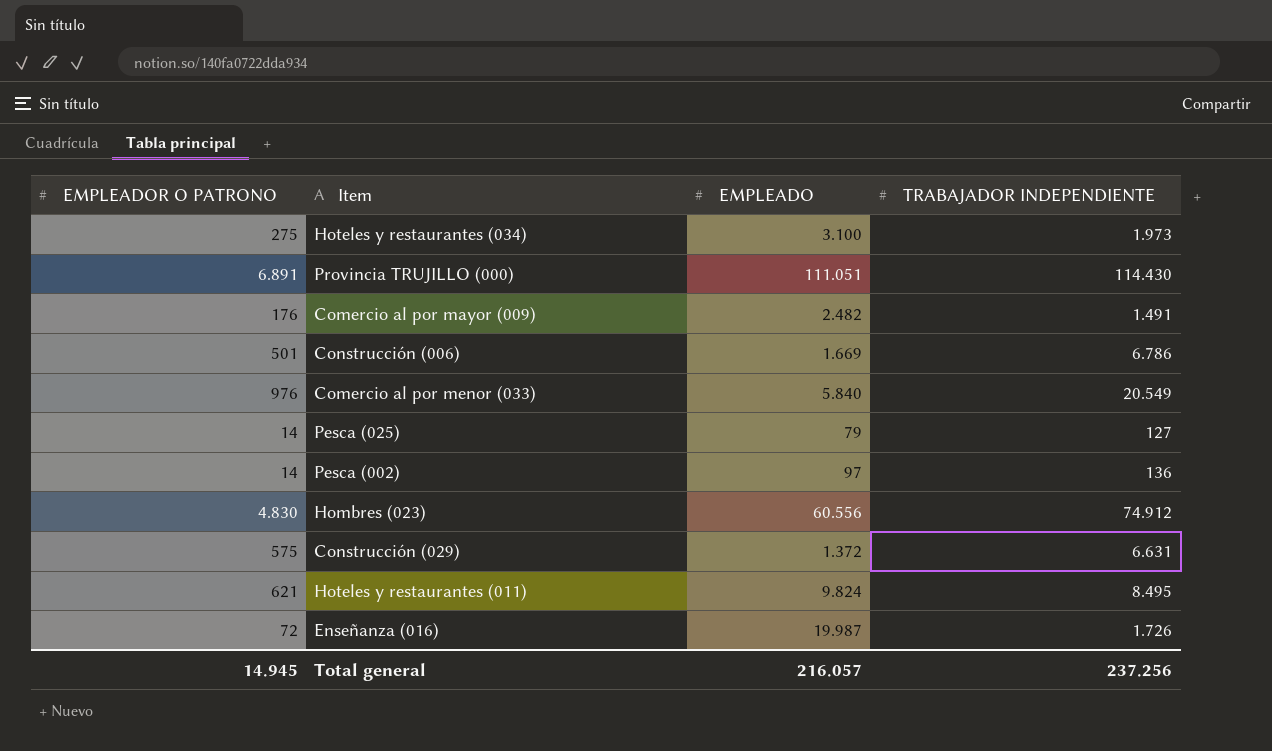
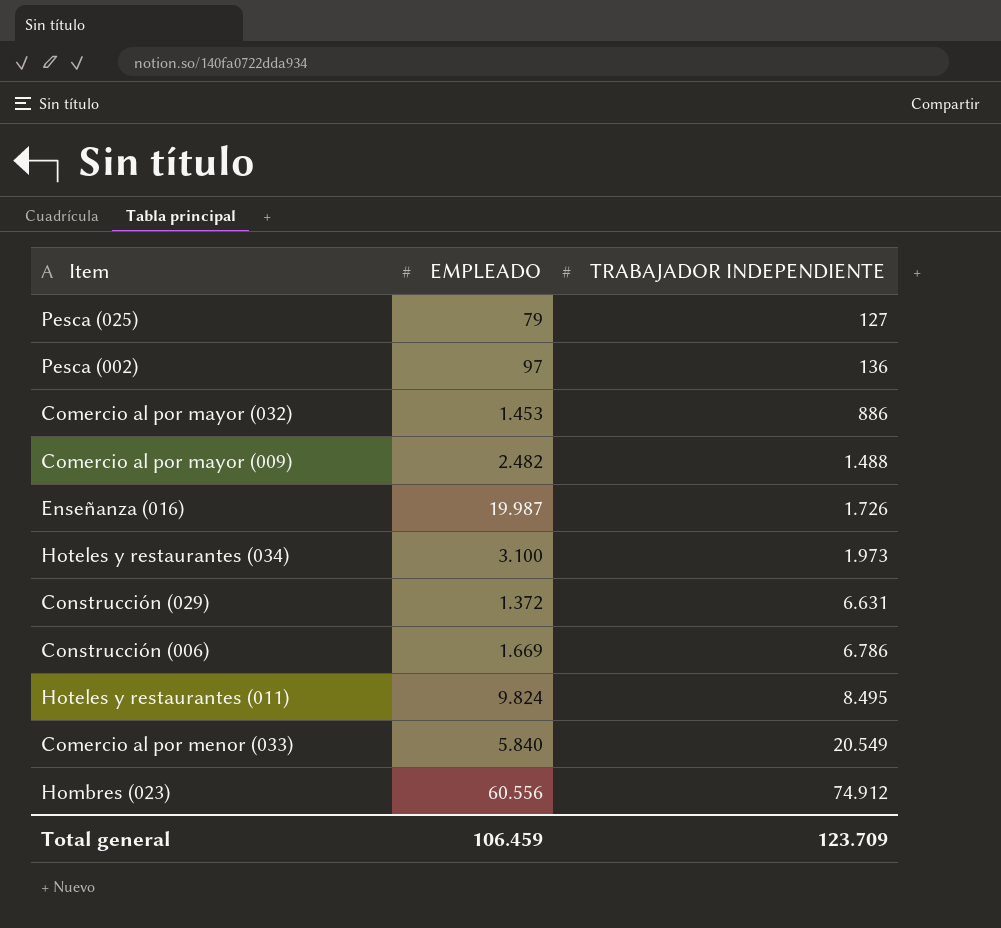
row order: none -> TRABAJADOR INDEPENDIENTE ascending
column EMPLEADOR O PATRONO | position: 1 -> none
row Provincia TRUJILLO (000): 6.891 | 111.051 | 114.430 -> none
row Comercio al por mayor (032): none -> 1.453 | 886
Comercio al por mayor (009) | TRABAJADOR INDEPENDIENTE: 1.491 -> 1.488
Total general | EMPLEADO: 216.057 -> 106.459
Total general | TRABAJADOR INDEPENDIENTE: 237.256 -> 123.709

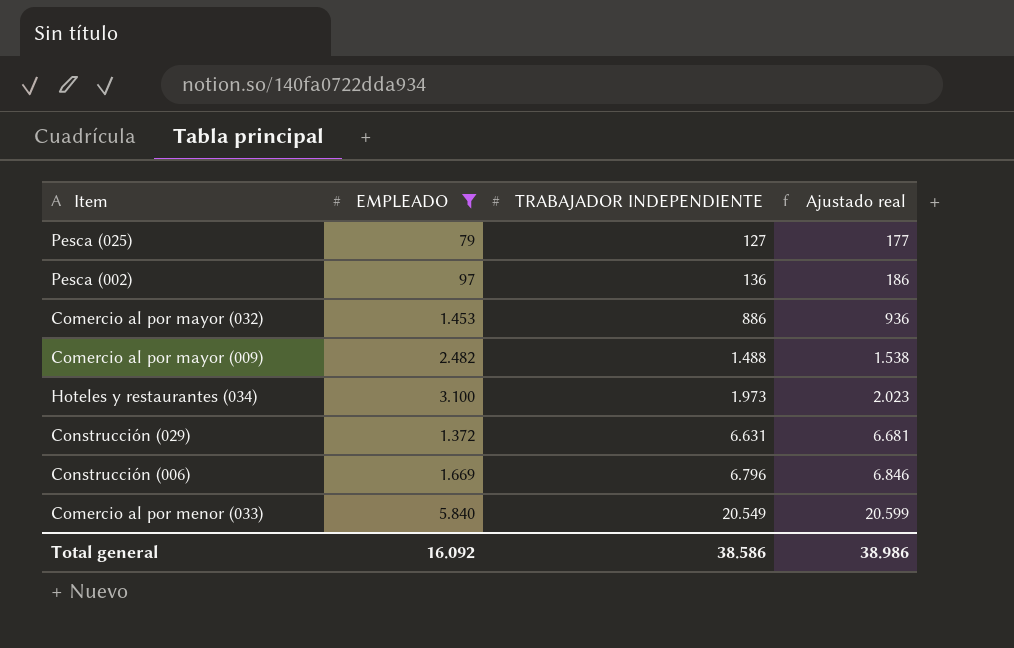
filter: none -> EMPLEADO <= 5.840
column Ajustado real | formula: none -> [TRABAJADOR INDEPENDIENTE] + 50
Construcción (006) | TRABAJADOR INDEPENDIENTE: 6.786 -> 6.796
Total general | EMPLEADO: 106.459 -> 16.092
Total general | TRABAJADOR INDEPENDIENTE: 123.709 -> 38.586

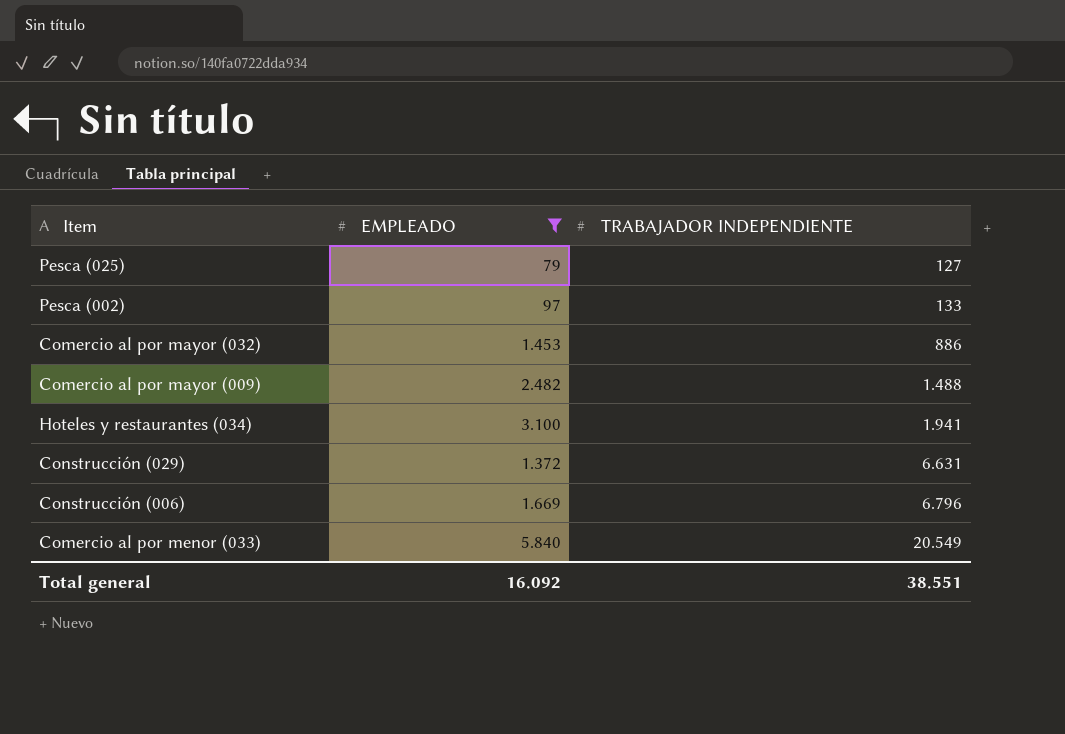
column Ajustado real | formula: [TRABAJADOR INDEPENDIENTE] + 50 -> none
Pesca (002) | TRABAJADOR INDEPENDIENTE: 136 -> 133
Hoteles y restaurantes (034) | TRABAJADOR INDEPENDIENTE: 1.973 -> 1.941
Total general | TRABAJADOR INDEPENDIENTE: 38.586 -> 38.551

